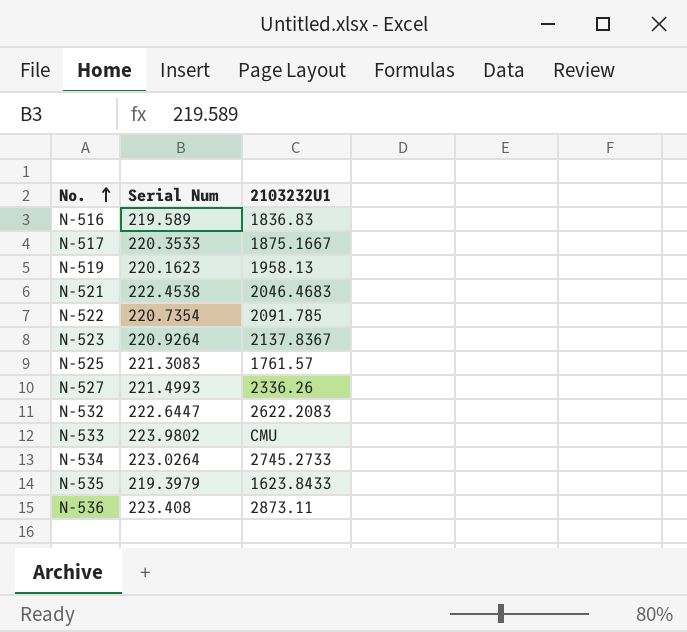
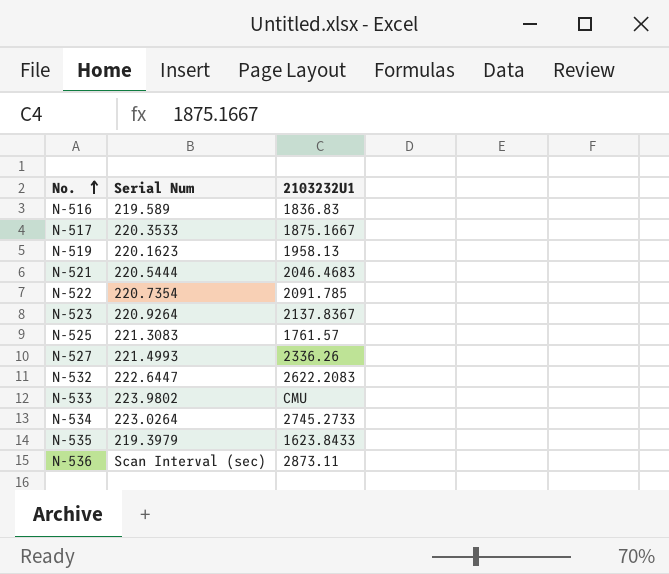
N-521 | Serial Num: 222.4538 -> 220.5444
N-536 | Serial Num: 223.408 -> Scan Interval (sec)

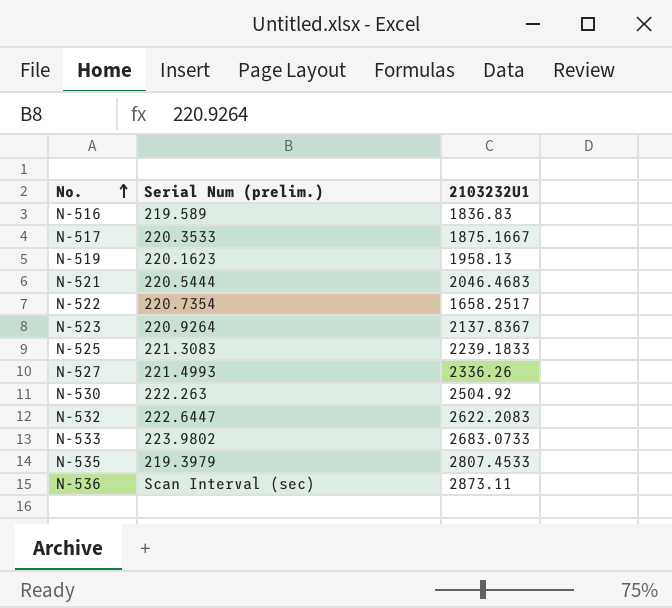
column name: Serial Num -> Serial Num (prelim.)
row N-534: 223.0264 | 2745.2733 -> none
N-522 | 2103232U1: 2091.785 -> 1658.2517
N-525 | 2103232U1: 1761.57 -> 2239.1833
row N-530: none -> 222.263 | 2504.92
N-533 | 2103232U1: CMU -> 2683.0733
N-535 | 2103232U1: 1623.8433 -> 2807.4533

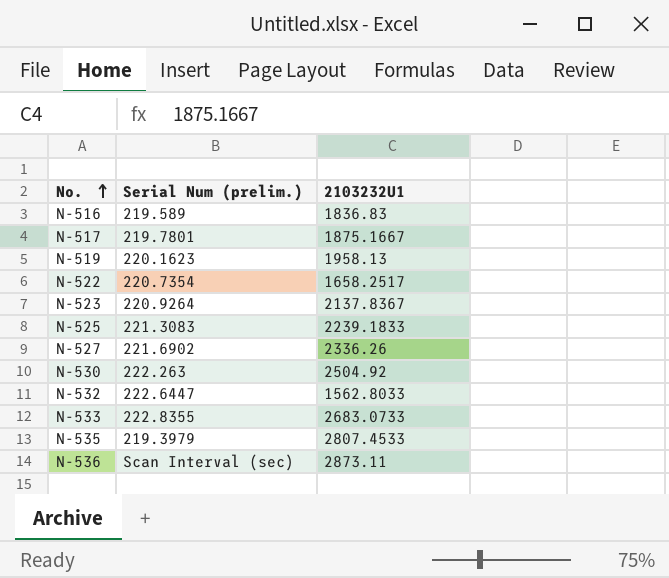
row N-521: 220.5444 | 2046.4683 -> none
N-517 | Serial Num (prelim.): 220.3533 -> 219.7801
N-527 | Serial Num (prelim.): 221.4993 -> 221.6902
N-532 | 2103232U1: 2622.2083 -> 1562.8033
N-533 | Serial Num (prelim.): 223.9802 -> 222.8355

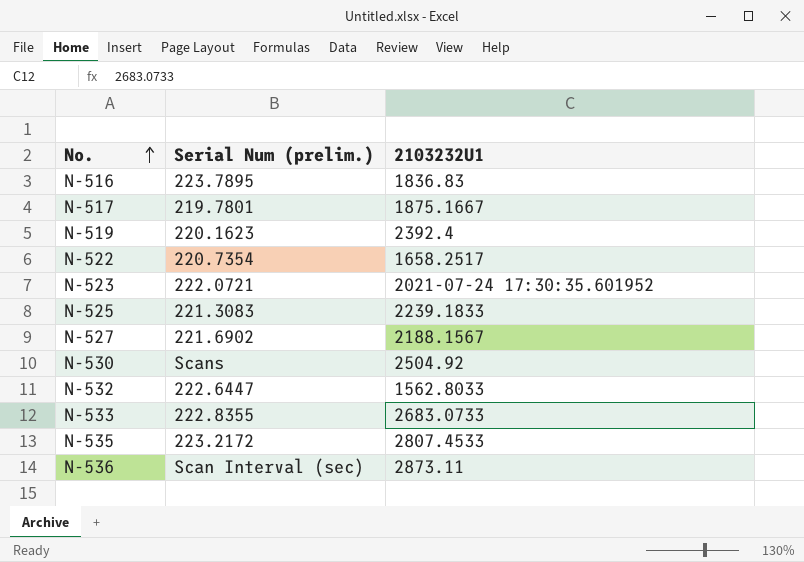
N-516 | Serial Num (prelim.): 219.589 -> 223.7895
N-519 | 2103232U1: 1958.13 -> 2392.4
N-523 | Serial Num (prelim.): 220.9264 -> 222.0721
N-523 | 2103232U1: 2137.8367 -> 2021-07-24 17:30:35.601952
N-527 | 2103232U1: 2336.26 -> 2188.1567
N-530 | Serial Num (prelim.): 222.263 -> Scans
N-535 | Serial Num (prelim.): 219.3979 -> 223.2172

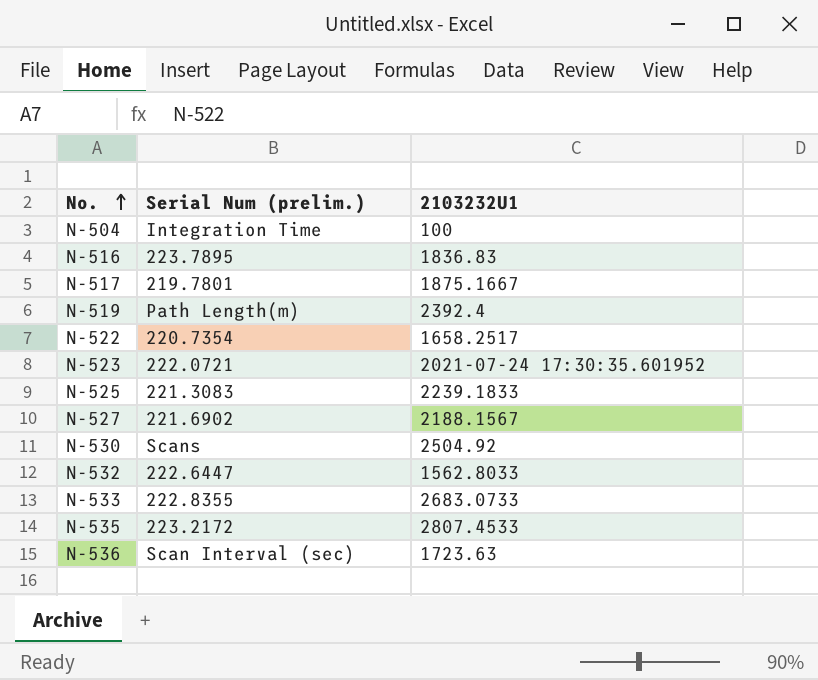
row N-504: none -> Integration Time | 100
N-519 | Serial Num (prelim.): 220.1623 -> Path Length(m)
N-536 | 2103232U1: 2873.11 -> 1723.63

